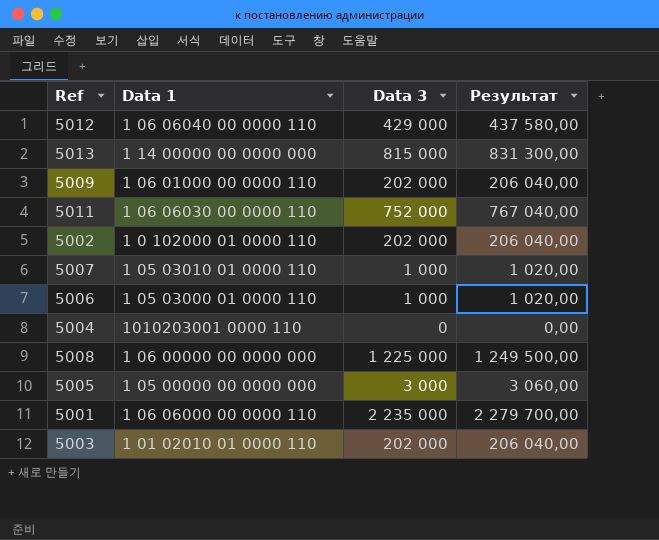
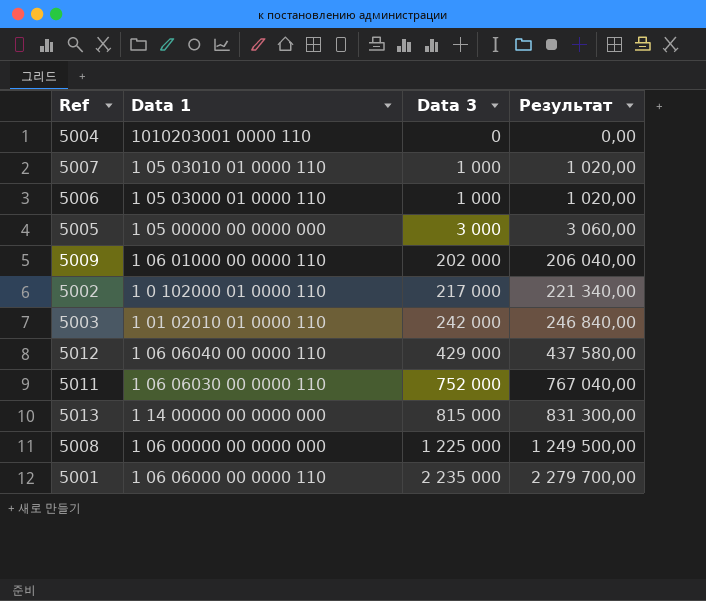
row order: none -> Data 3 ascending
5002 | Data 3: 202 000 -> 217 000
5002 | Результат: 206 040,00 -> 221 340,00
5003 | Data 3: 202 000 -> 242 000
5003 | Результат: 206 040,00 -> 246 840,00

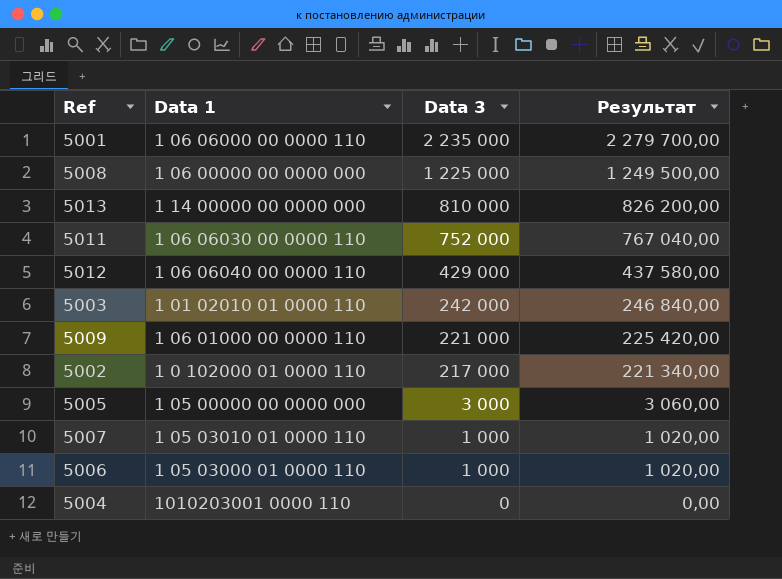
row order: Data 3 ascending -> Data 3 descending
5013 | Data 3: 815 000 -> 810 000
5013 | Результат: 831 300,00 -> 826 200,00
5009 | Data 3: 202 000 -> 221 000
5009 | Результат: 206 040,00 -> 225 420,00

